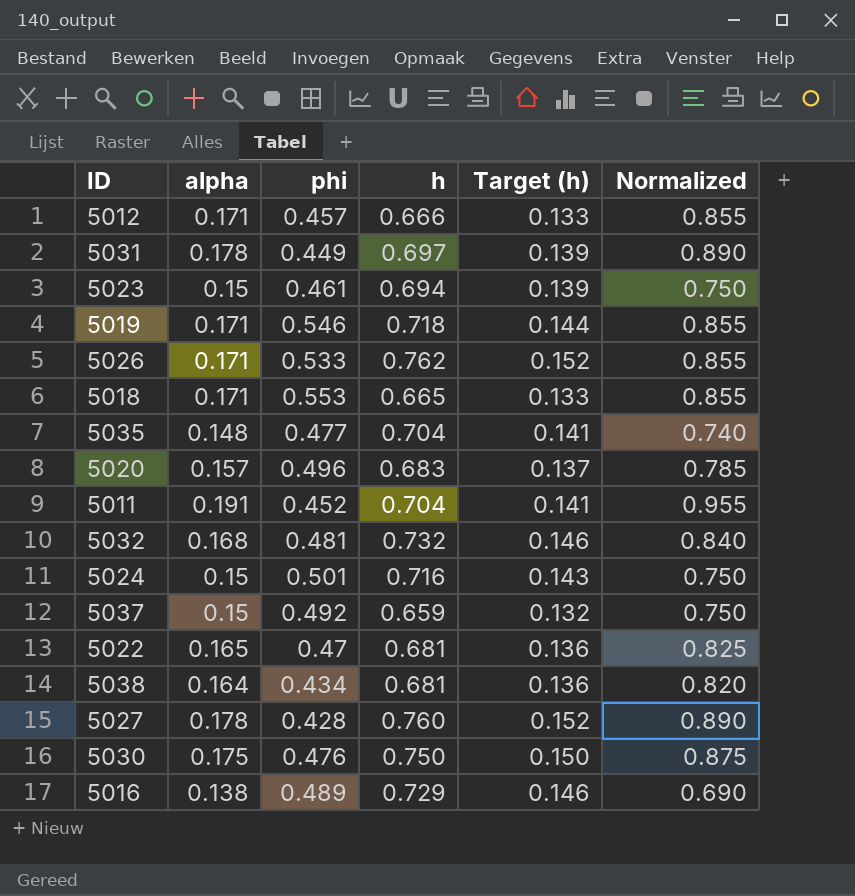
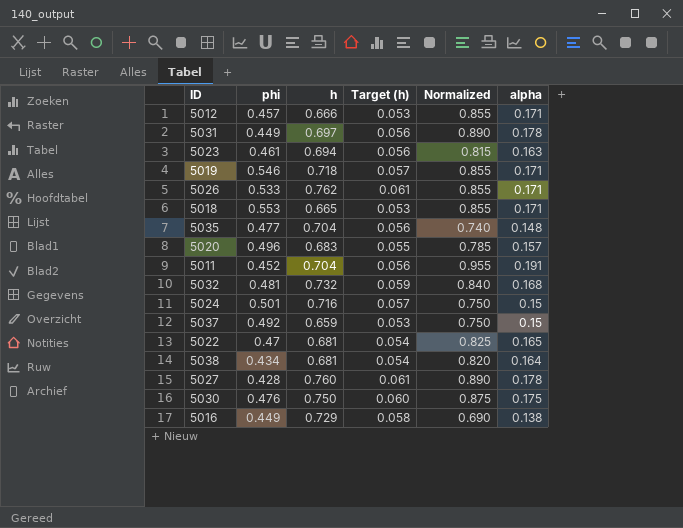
column Target (h) | formula: [h] * 0.2 -> [h] * 0.08
column alpha | position: 2 -> 6
5023 | Normalized: 0.750 -> 0.815
5023 | alpha: 0.15 -> 0.163
5016 | phi: 0.489 -> 0.449

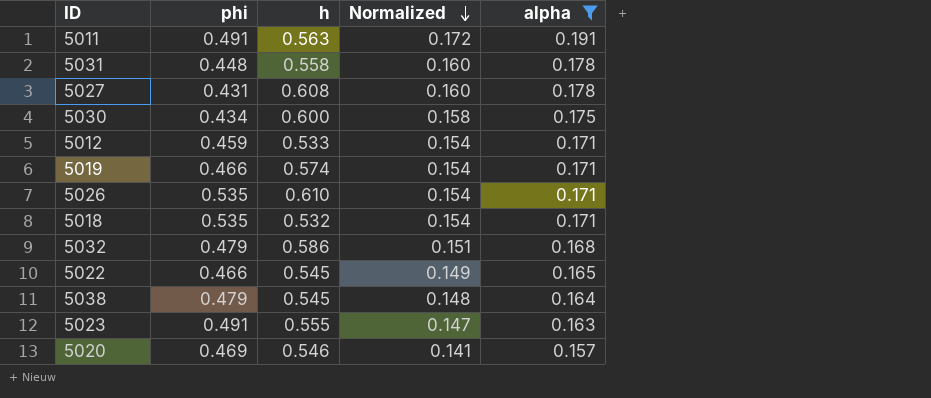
filter: none -> alpha >= 0.157
row order: none -> Normalized descending
column Target (h) | formula: [h] * 0.08 -> none
column Normalized | formula: [alpha] * 5 -> [alpha] * 0.9
5011 | phi: 0.452 -> 0.491
5011 | h: 0.704 -> 0.563
5031 | phi: 0.449 -> 0.448
5031 | h: 0.697 -> 0.558
5027 | phi: 0.428 -> 0.431
5027 | h: 0.760 -> 0.608
5030 | phi: 0.476 -> 0.434
5030 | h: 0.750 -> 0.600
5012 | phi: 0.457 -> 0.459
5012 | h: 0.666 -> 0.533
5019 | phi: 0.546 -> 0.466
5019 | h: 0.718 -> 0.574
5026 | phi: 0.533 -> 0.535
5026 | h: 0.762 -> 0.610
5018 | phi: 0.553 -> 0.535
5018 | h: 0.665 -> 0.532
5032 | phi: 0.481 -> 0.479
5032 | h: 0.732 -> 0.586
5022 | phi: 0.47 -> 0.466
5022 | h: 0.681 -> 0.545
5038 | phi: 0.434 -> 0.479
5038 | h: 0.681 -> 0.545
5023 | phi: 0.461 -> 0.491
5023 | h: 0.694 -> 0.555
5020 | phi: 0.496 -> 0.469
5020 | h: 0.683 -> 0.546

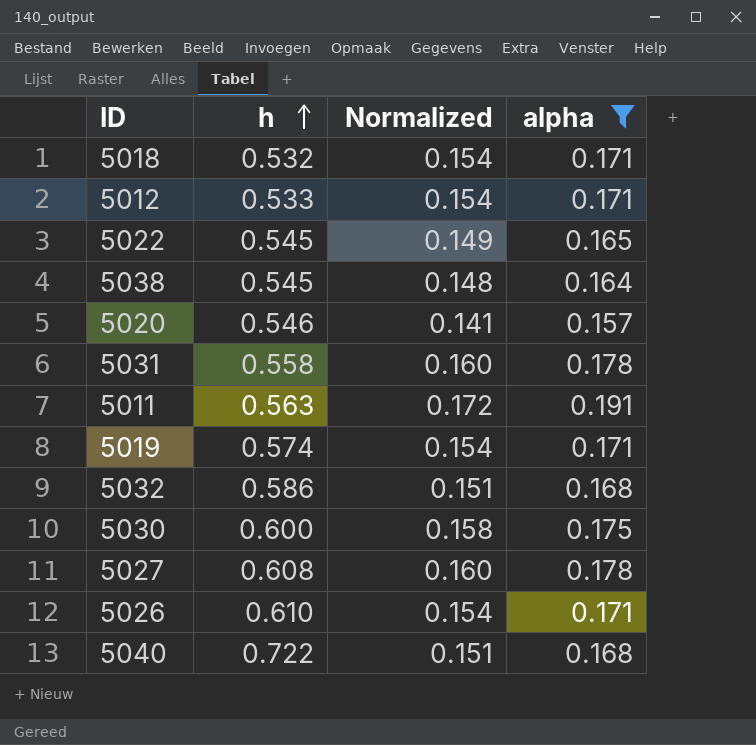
row order: Normalized descending -> h ascending
column phi | position: 2 -> none
row 5023: 0.491 | 0.555 | 0.147 | 0.163 -> none
row 5040: none -> 0.722 | 0.151 | 0.168

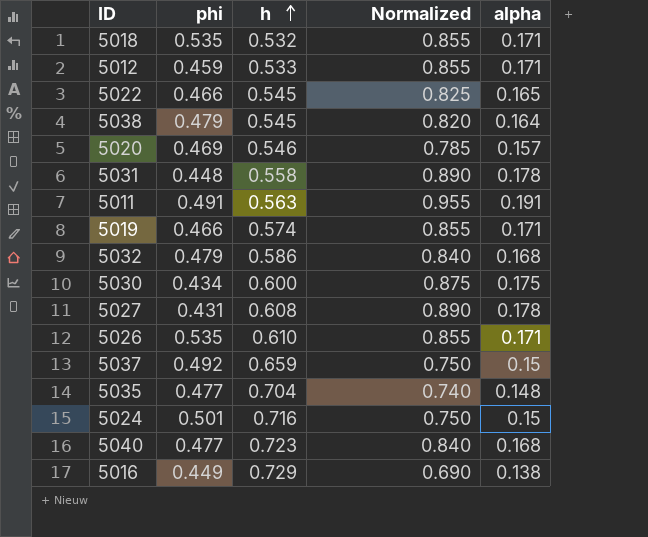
filter: alpha >= 0.157 -> none
column phi | position: none -> 2
column Normalized | formula: [alpha] * 0.9 -> [alpha] * 5
5040 | h: 0.722 -> 0.723

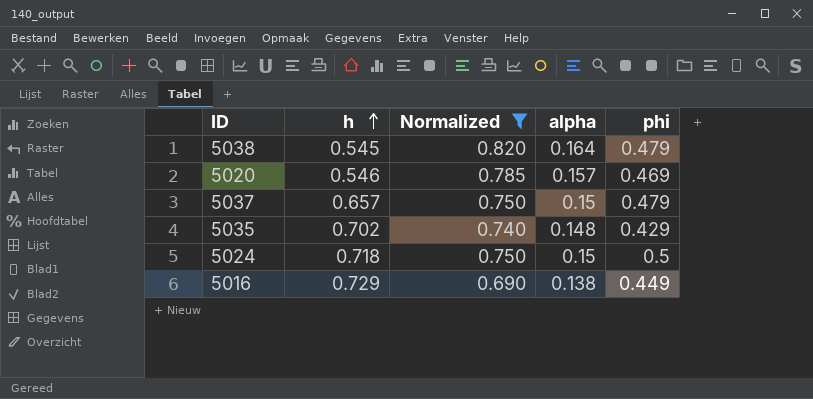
filter: none -> Normalized <= 0.820
column phi | position: 2 -> 5
5037 | h: 0.659 -> 0.657
5037 | phi: 0.492 -> 0.479
5035 | h: 0.704 -> 0.702
5035 | phi: 0.477 -> 0.429
5024 | h: 0.716 -> 0.718
5024 | phi: 0.501 -> 0.5

